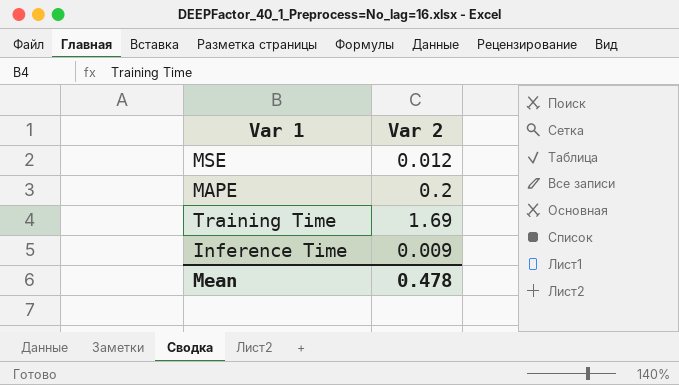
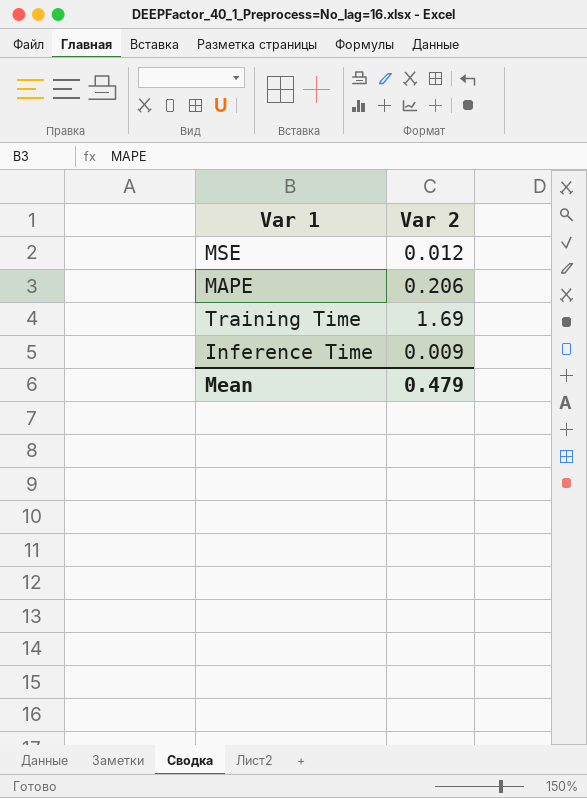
MAPE | Var 2: 0.2 -> 0.206
Mean | Var 2: 0.478 -> 0.479

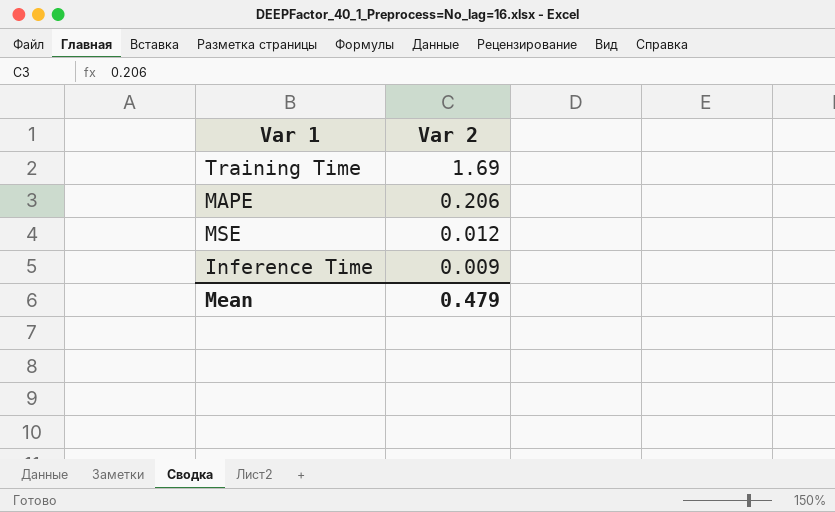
row order: none -> Var 2 descending

